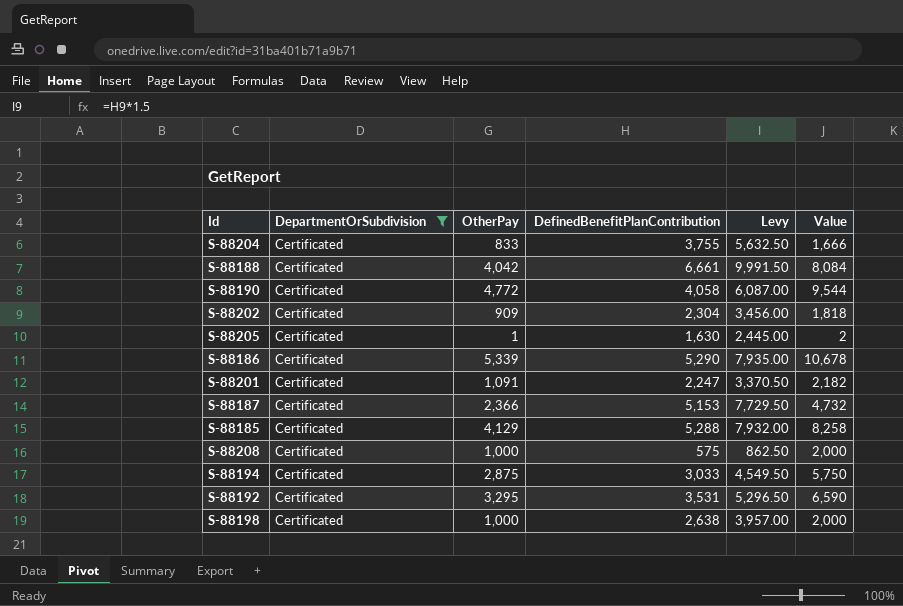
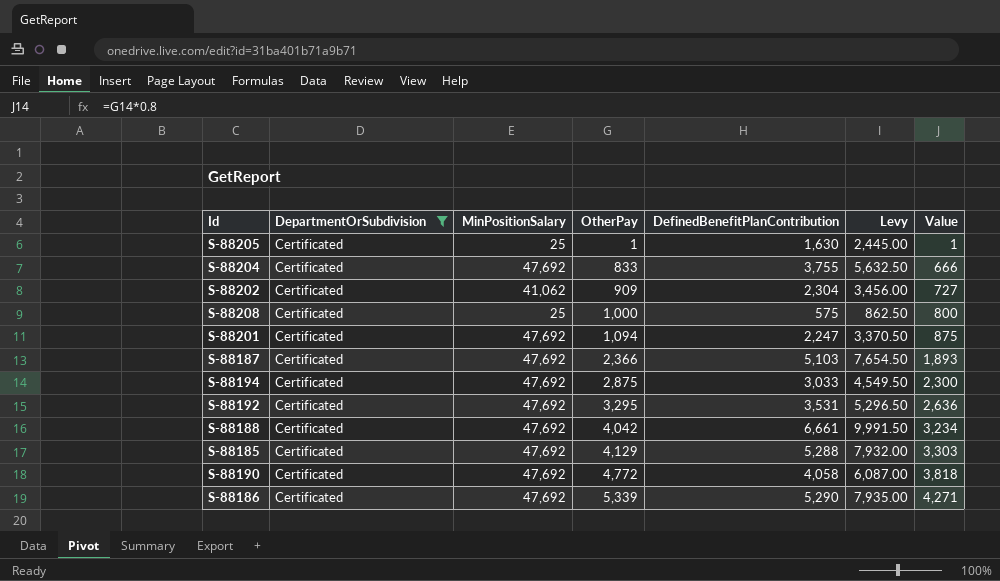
row order: none -> OtherPay ascending
column MinPositionSalary | position: none -> 3
column Value | formula: [OtherPay] * 2 -> [OtherPay] * 0.8
row S-88198: Certificated | 1,000 | 2,638 | 3,957.00 | 2,000 -> none
S-88201 | OtherPay: 1,091 -> 1,094
S-88187 | DefinedBenefitPlanContribution: 5,153 -> 5,103
S-88187 | Levy: 7,729.50 -> 7,654.50

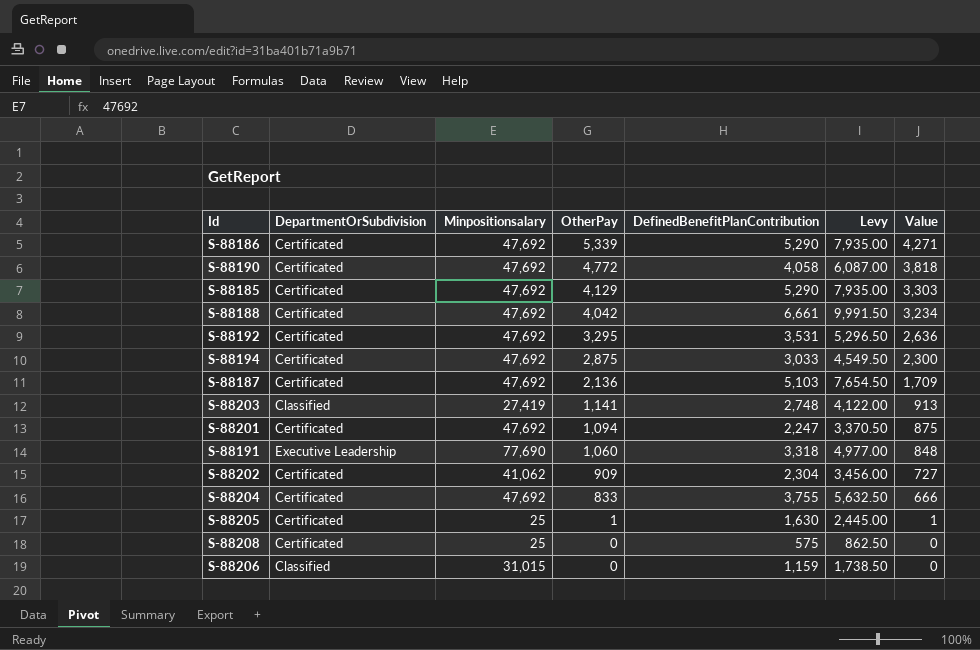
filter: DepartmentOrSubdivision = Certificated -> none
row order: OtherPay ascending -> OtherPay descending
column name: MinPositionSalary -> Minpositionsalary
S-88185 | DefinedBenefitPlanContribution: 5,288 -> 5,290
S-88185 | Levy: 7,932.00 -> 7,935.00
S-88187 | OtherPay: 2,366 -> 2,136
S-88187 | Value: 1,893 -> 1,709
S-88208 | OtherPay: 1,000 -> 0
S-88208 | Value: 800 -> 0

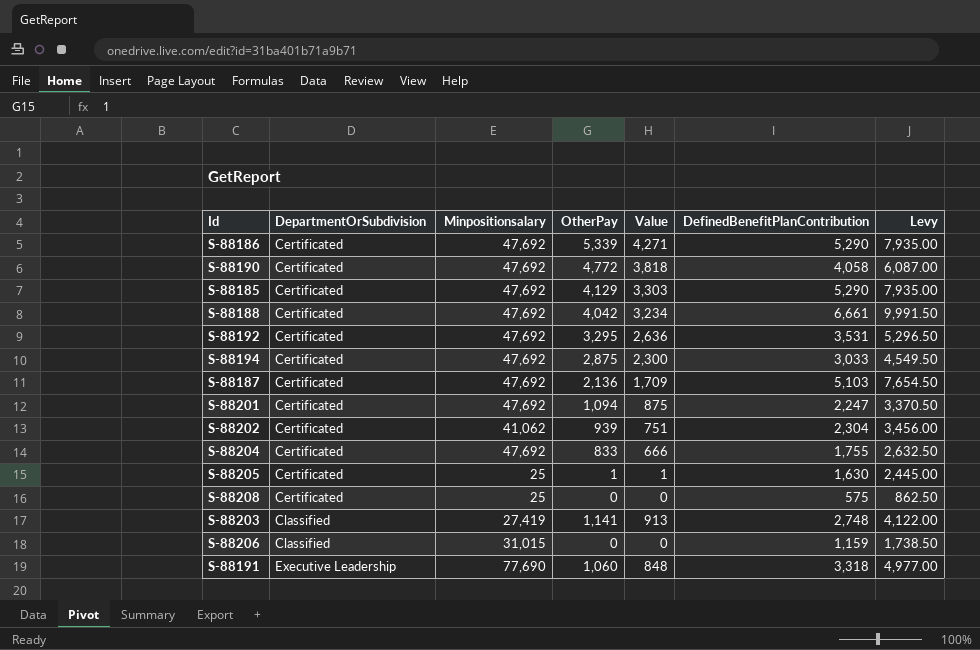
row order: OtherPay descending -> DepartmentOrSubdivision ascending
column Value | position: 7 -> 5
S-88202 | OtherPay: 909 -> 939
S-88202 | Value: 727 -> 751
S-88204 | DefinedBenefitPlanContribution: 3,755 -> 1,755
S-88204 | Levy: 5,632.50 -> 2,632.50

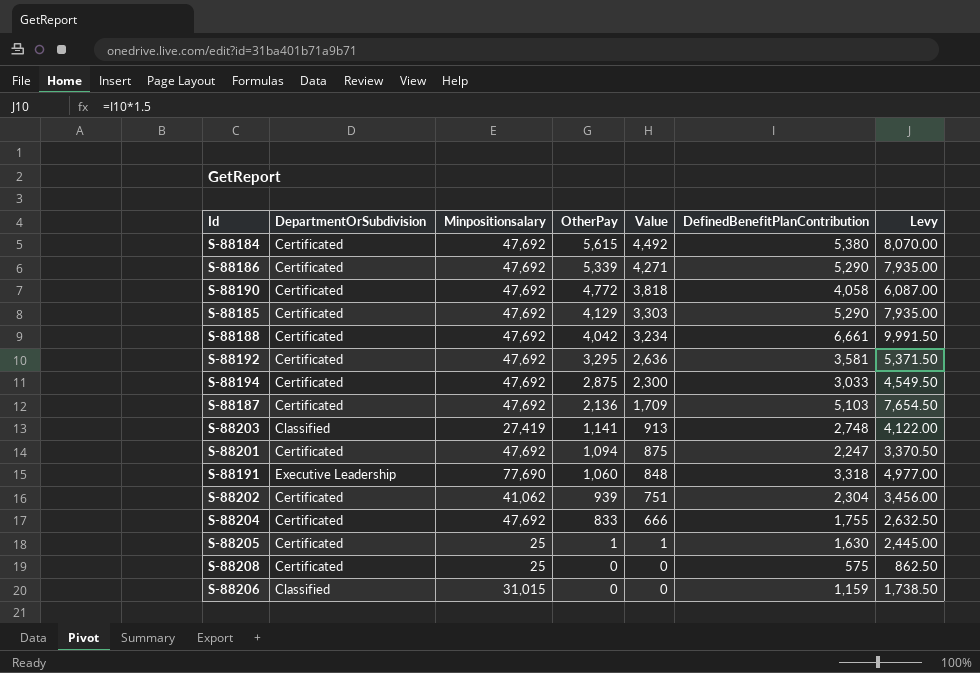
row order: DepartmentOrSubdivision ascending -> OtherPay descending
row S-88184: none -> Certificated | 47,692 | 5,615 | 4,492 | 5,380 | 8,070.00
S-88192 | DefinedBenefitPlanContribution: 3,531 -> 3,581
S-88192 | Levy: 5,296.50 -> 5,371.50

